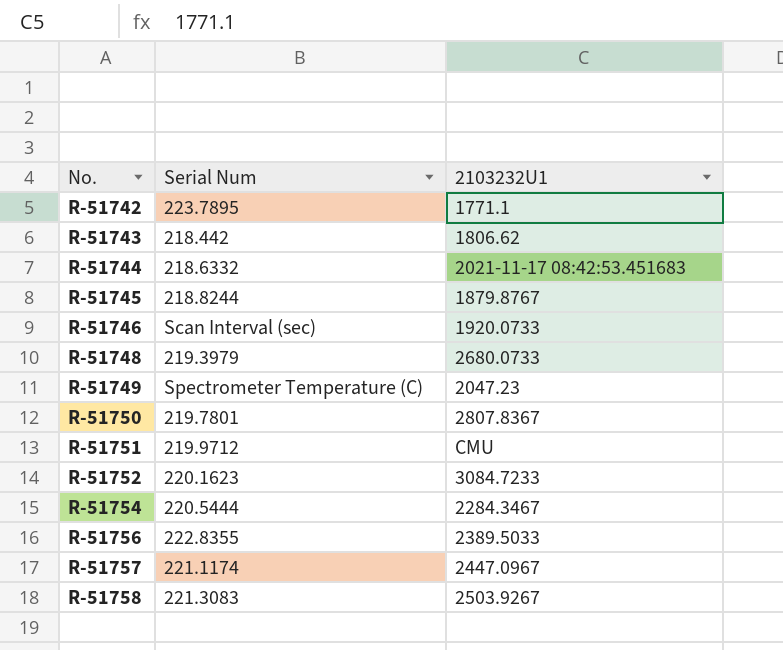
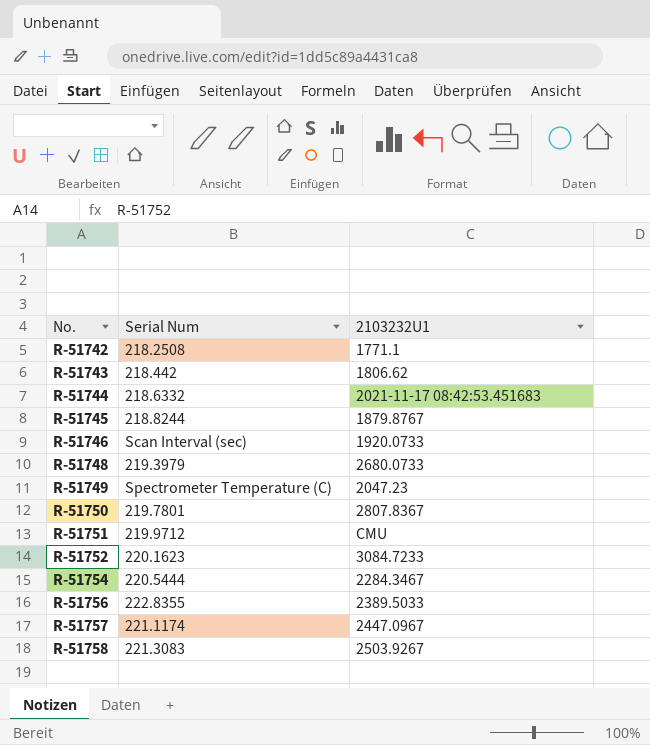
R-51742 | Serial Num: 223.7895 -> 218.2508

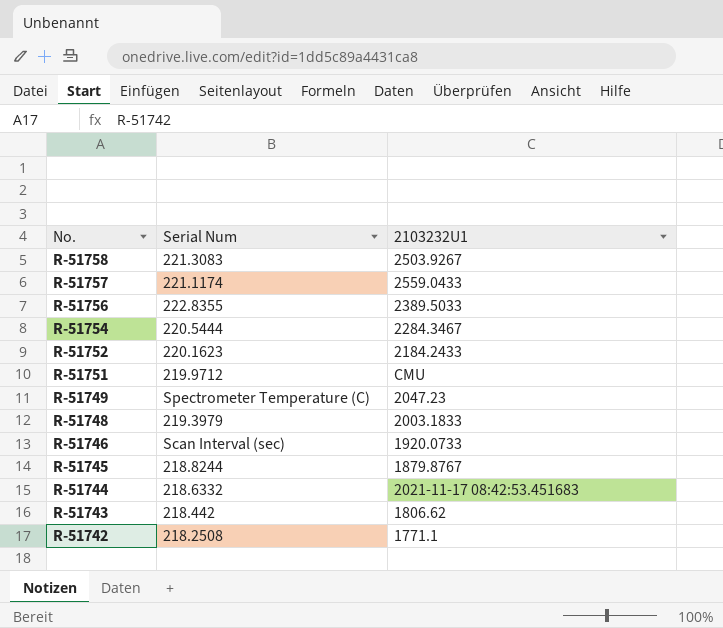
row order: No. ascending -> No. descending
row R-51750: 219.7801 | 2807.8367 -> none
R-51757 | 2103232U1: 2447.0967 -> 2559.0433
R-51752 | 2103232U1: 3084.7233 -> 2184.2433
R-51748 | 2103232U1: 2680.0733 -> 2003.1833

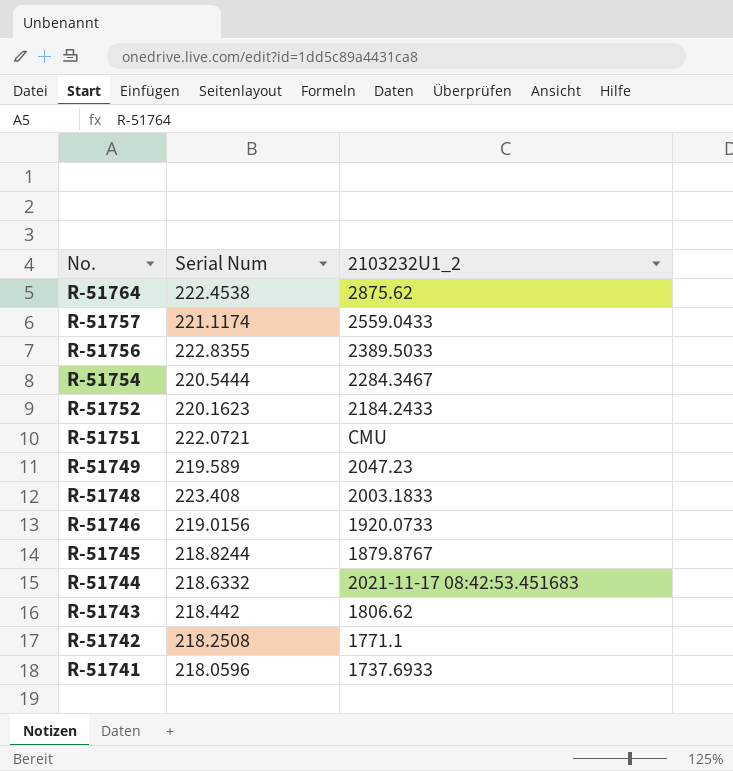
column name: 2103232U1 -> 2103232U1_2
row R-51758: 221.3083 | 2503.9267 -> none
row R-51764: none -> 222.4538 | 2875.62
R-51751 | Serial Num: 219.9712 -> 222.0721
R-51749 | Serial Num: Spectrometer Temperature (C) -> 219.589
R-51748 | Serial Num: 219.3979 -> 223.408
R-51746 | Serial Num: Scan Interval (sec) -> 219.0156
row R-51741: none -> 218.0596 | 1737.6933

